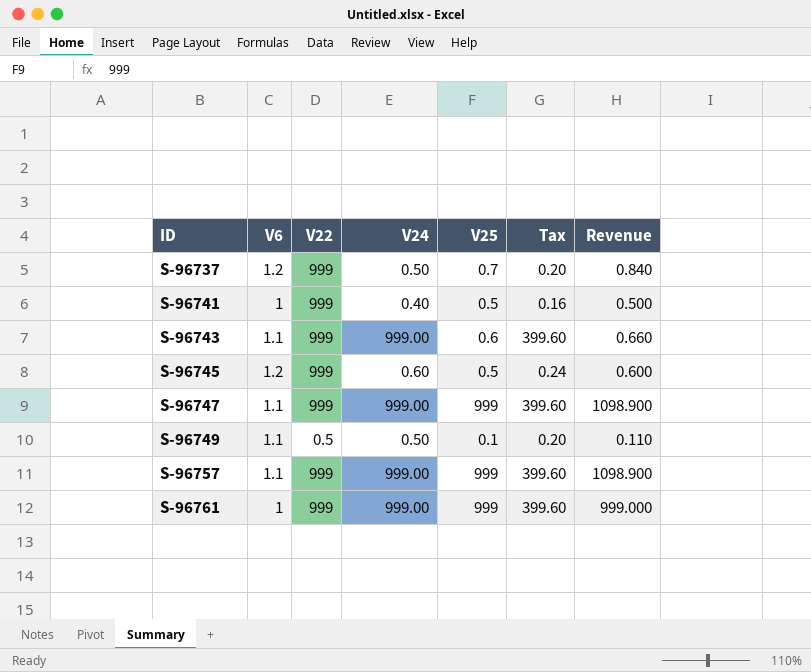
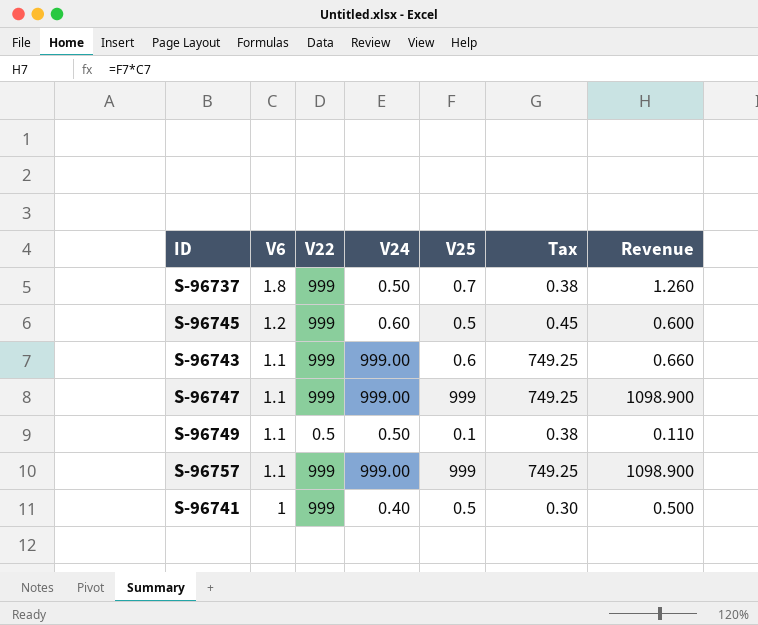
row order: ID ascending -> V6 descending
column Tax | formula: [V24] * 0.4 -> [V24] * 0.75
row S-96761: 1 | 999 | 999.00 | 999 | 399.60 | 999.000 -> none
S-96737 | V6: 1.2 -> 1.8
S-96737 | Revenue: 0.840 -> 1.260

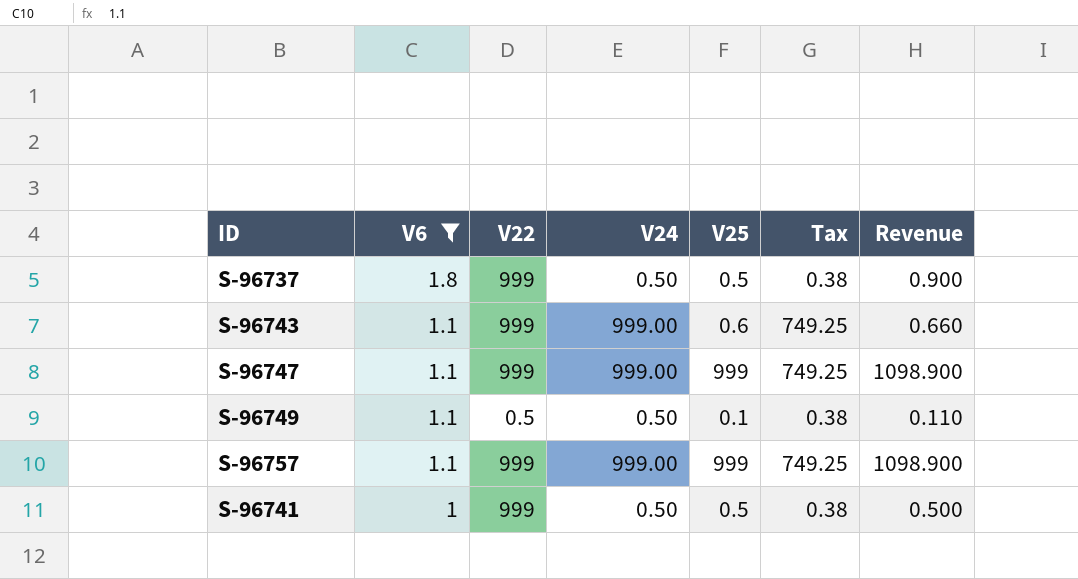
filter: none -> V6 != 1.2
S-96737 | V25: 0.7 -> 0.5
S-96737 | Revenue: 1.260 -> 0.900
S-96741 | V24: 0.40 -> 0.50
S-96741 | Tax: 0.30 -> 0.38

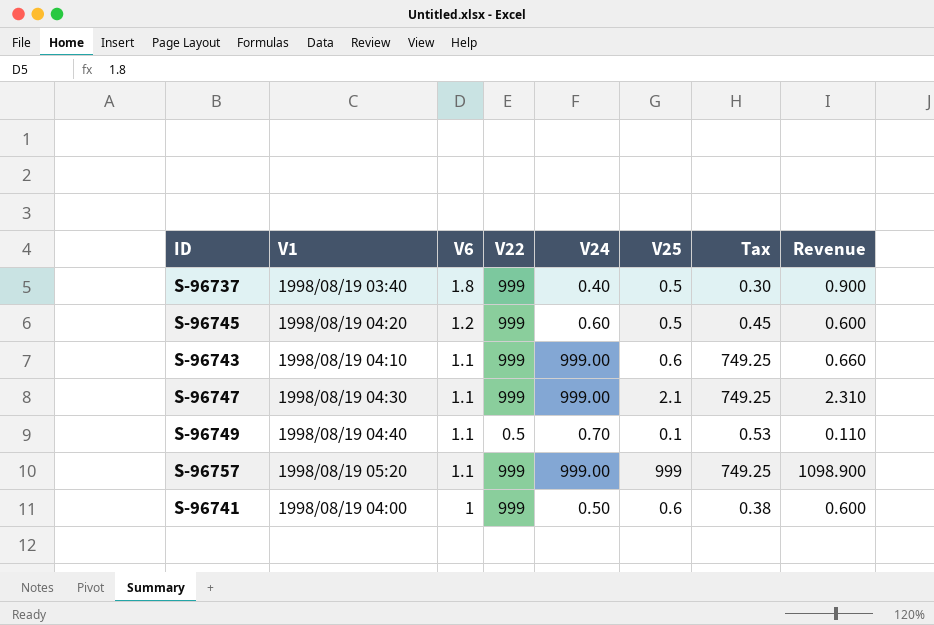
filter: V6 != 1.2 -> none
column V1 | position: none -> 2
S-96737 | V24: 0.50 -> 0.40
S-96737 | Tax: 0.38 -> 0.30
S-96747 | V25: 999 -> 2.1
S-96747 | Revenue: 1098.900 -> 2.310
S-96749 | V24: 0.50 -> 0.70
S-96749 | Tax: 0.38 -> 0.53
S-96741 | V25: 0.5 -> 0.6
S-96741 | Revenue: 0.500 -> 0.600

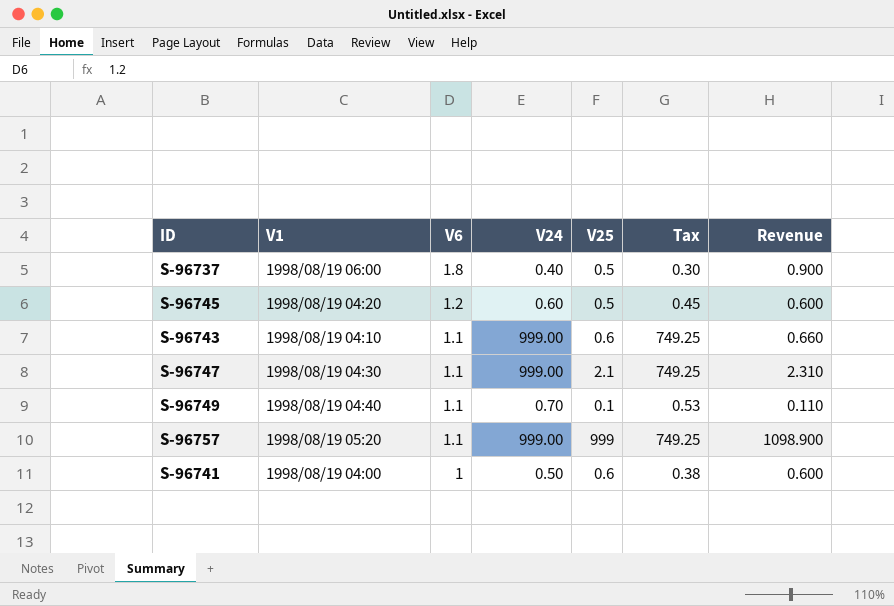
column V22 | position: 4 -> none
S-96737 | V1: 1998/08/19 03:40 -> 1998/08/19 06:00

